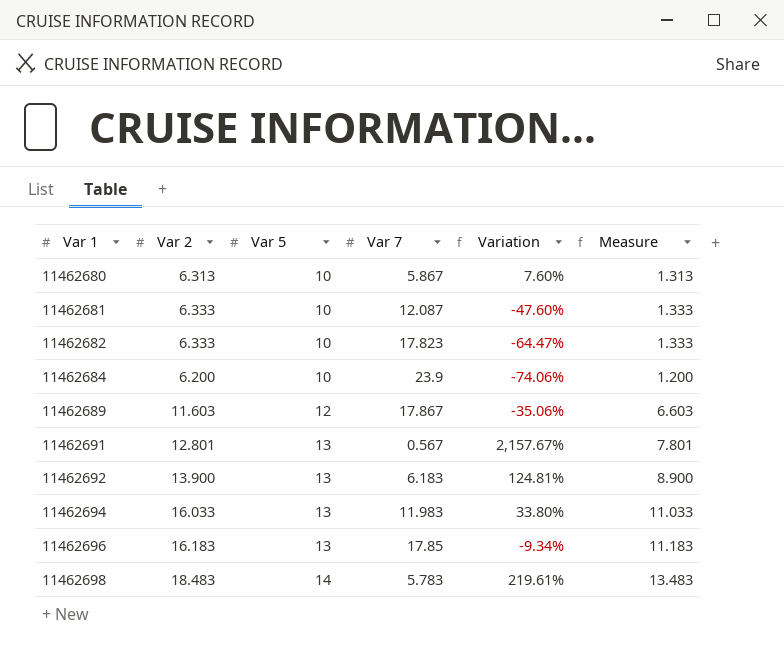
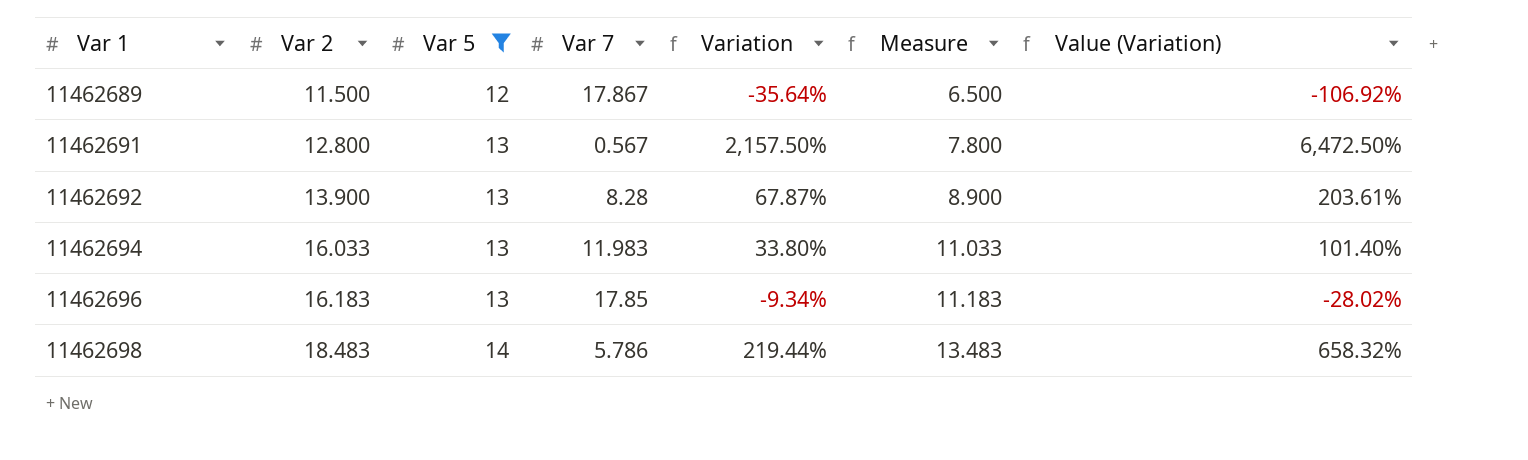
filter: none -> Var 5 != 10
column Value (Variation) | formula: none -> [Variation] * 3
11462689 | Var 2: 11.603 -> 11.500
11462689 | Variation: -35.06% -> -35.64%
11462689 | Measure: 6.603 -> 6.500
11462691 | Var 2: 12.801 -> 12.800
11462691 | Variation: 2,157.67% -> 2,157.50%
11462691 | Measure: 7.801 -> 7.800
11462692 | Var 7: 6.183 -> 8.28
11462692 | Variation: 124.81% -> 67.87%
11462698 | Var 7: 5.783 -> 5.786
11462698 | Variation: 219.61% -> 219.44%

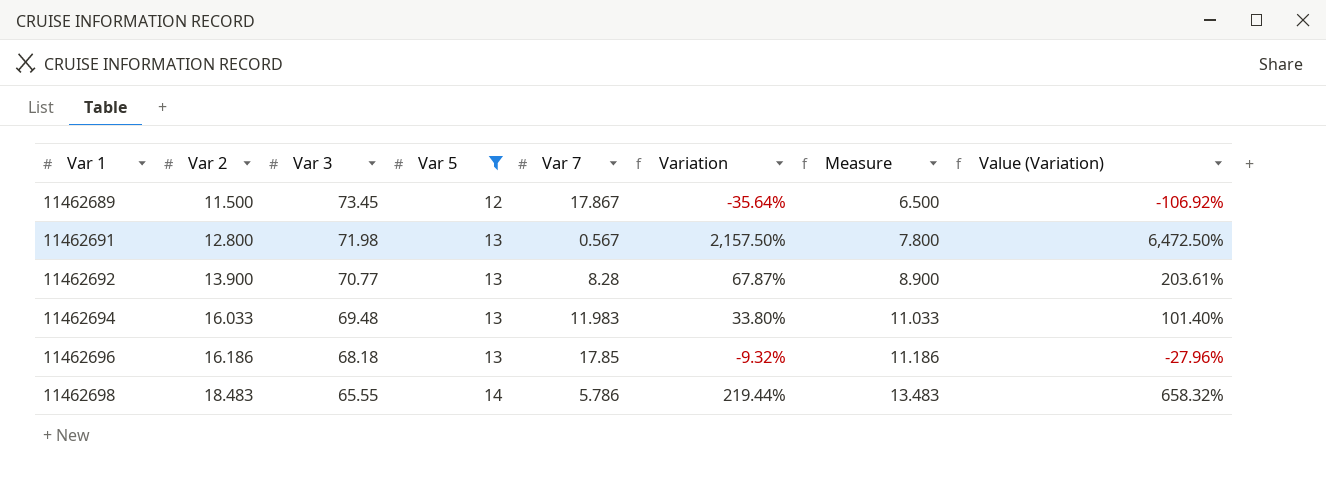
column Var 3 | position: none -> 3
11462696 | Var 2: 16.183 -> 16.186
11462696 | Variation: -9.34% -> -9.32%
11462696 | Measure: 11.183 -> 11.186
11462696 | Value (Variation): -28.02% -> -27.96%

